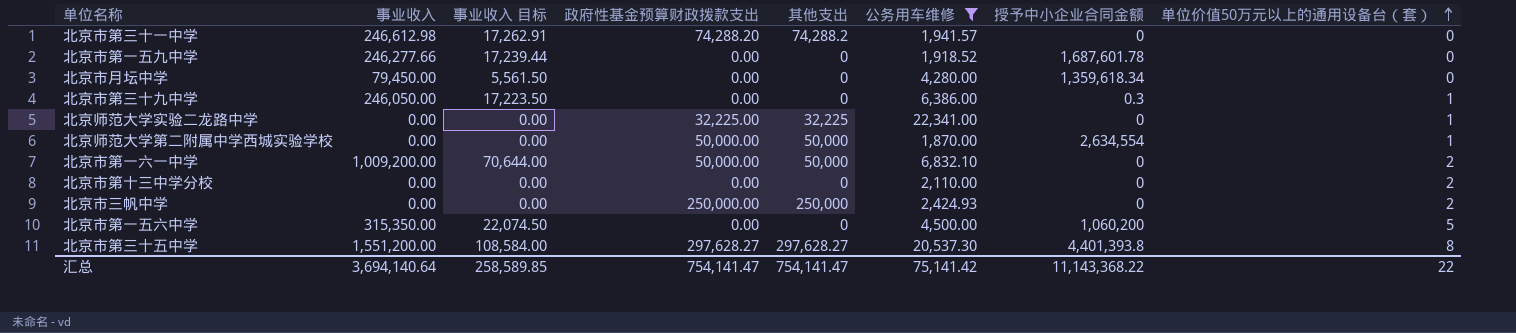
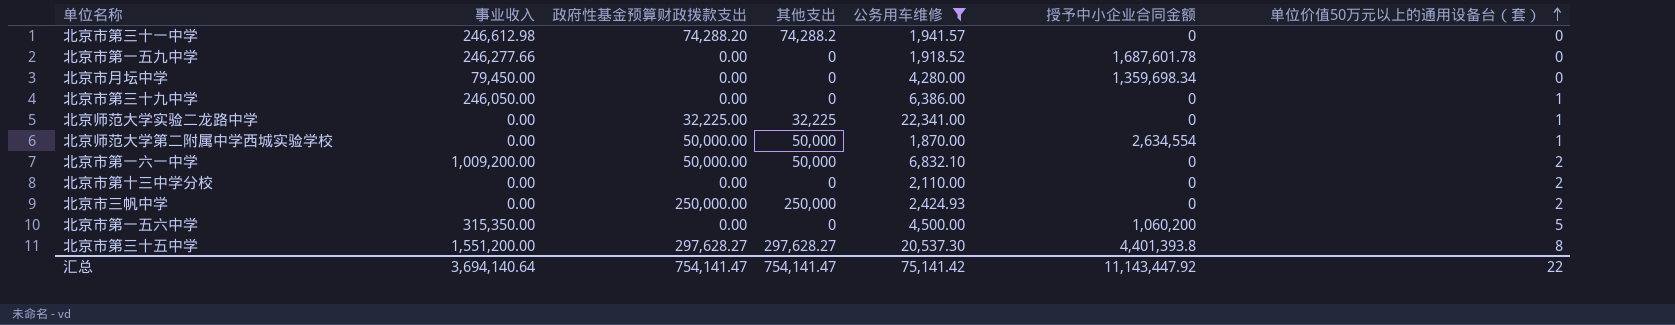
column 事业收入 目标 | formula: [事业收入] * 0.07 -> none
北京市月坛中学 | 授予中小企业合同金额: 1,359,618.34 -> 1,359,698.34
北京市第三十九中学 | 授予中小企业合同金额: 0.3 -> 0
汇总 | 授予中小企业合同金额: 11,143,368.22 -> 11,143,447.92

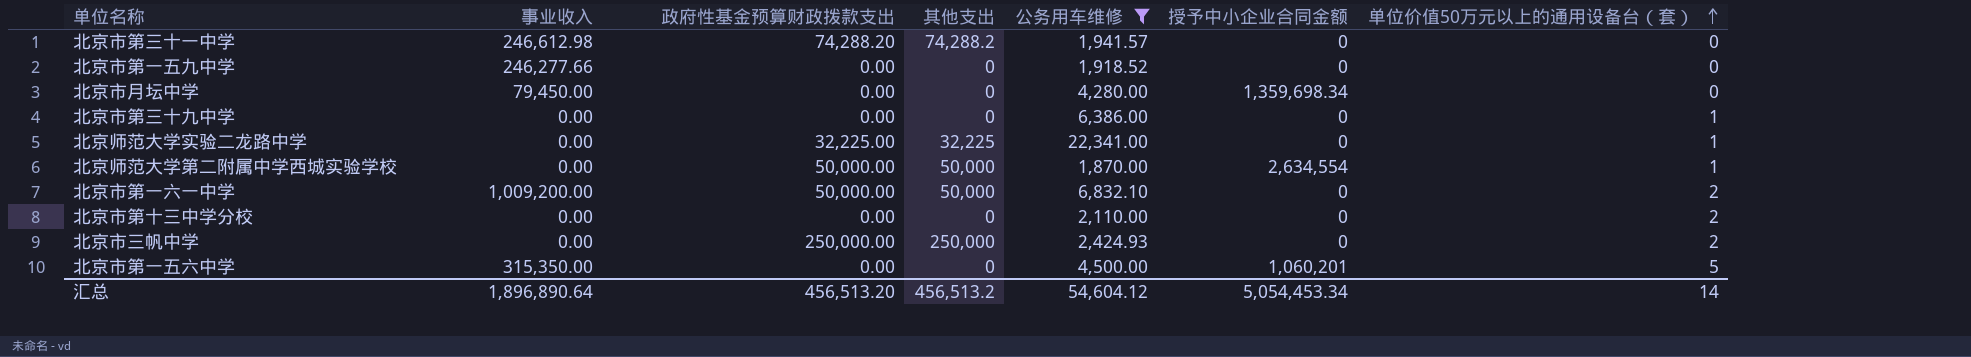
row 北京市第三十五中学: 1,551,200.00 | 297,628.27 | 297,628.27 | 20,537.30 | 4,401,393.8 | 8 -> none
北京市第一五九中学 | 授予中小企业合同金额: 1,687,601.78 -> 0
北京市第三十九中学 | 事业收入: 246,050.00 -> 0.00
北京市第一五六中学 | 授予中小企业合同金额: 1,060,200 -> 1,060,201
汇总 | 事业收入: 3,694,140.64 -> 1,896,890.64
汇总 | 政府性基金预算财政拨款支出: 754,141.47 -> 456,513.20
汇总 | 其他支出: 754,141.47 -> 456,513.2
汇总 | 公务用车维修: 75,141.42 -> 54,604.12
汇总 | 授予中小企业合同金额: 11,143,447.92 -> 5,054,453.34
汇总 | 单位价值50万元以上的通用设备台（套）: 22 -> 14

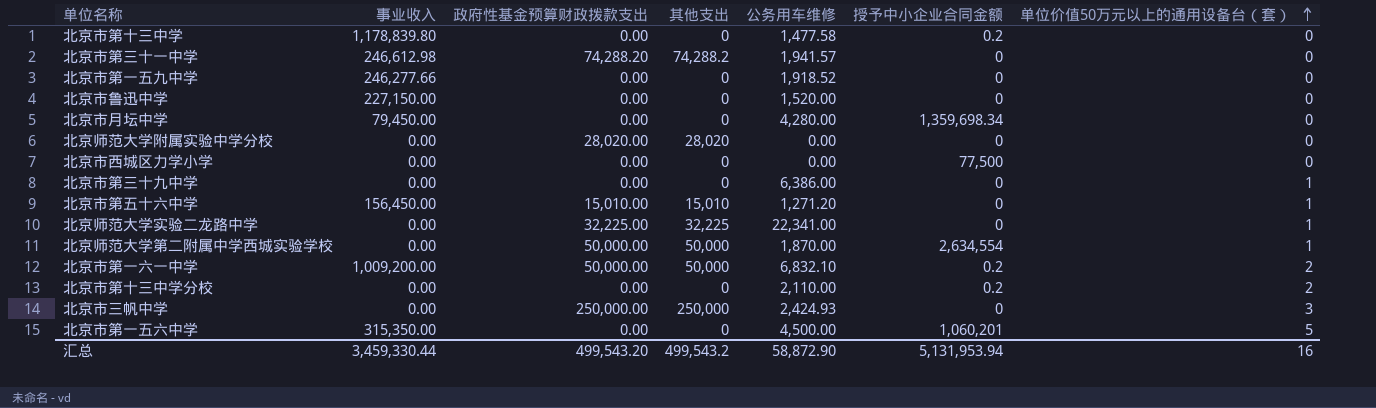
filter: 公务用车维修 >= 1,870.00 -> none
北京市第一六一中学 | 授予中小企业合同金额: 0 -> 0.2
北京市第十三中学分校 | 授予中小企业合同金额: 0 -> 0.2
北京市三帆中学 | 单位价值50万元以上的通用设备台（套）: 2 -> 3
汇总 | 事业收入: 1,896,890.64 -> 3,459,330.44
汇总 | 政府性基金预算财政拨款支出: 456,513.20 -> 499,543.20
汇总 | 其他支出: 456,513.2 -> 499,543.2
汇总 | 公务用车维修: 54,604.12 -> 58,872.90
汇总 | 授予中小企业合同金额: 5,054,453.34 -> 5,131,953.94
汇总 | 单位价值50万元以上的通用设备台（套）: 14 -> 16

